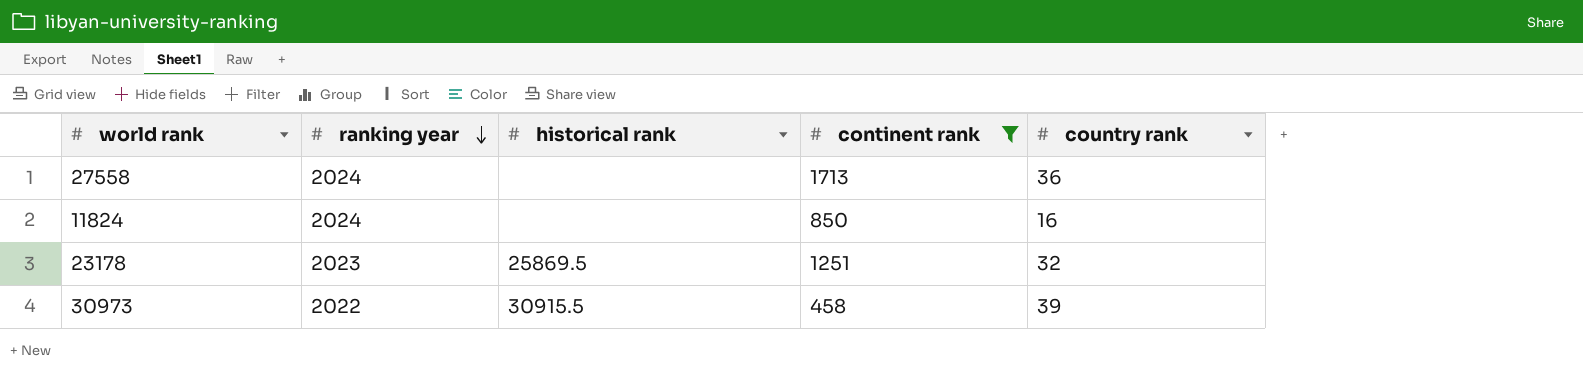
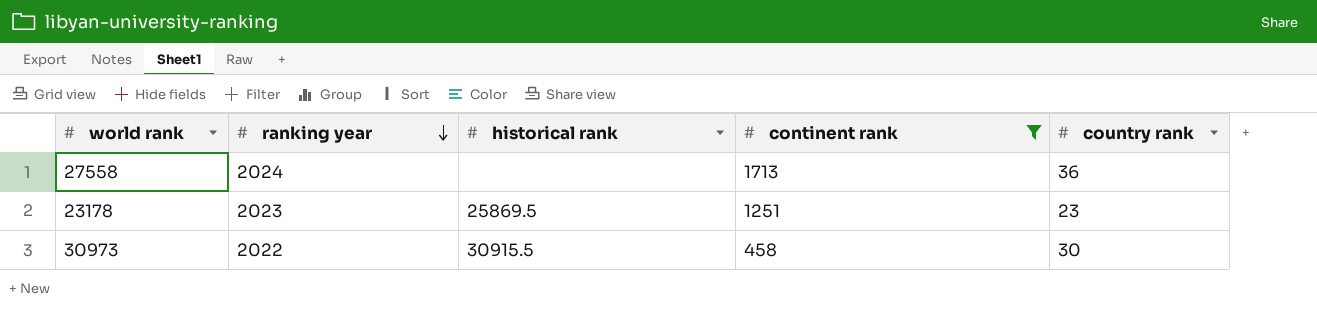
row 11824: 2024 | none | 850 | 16 -> none
23178 | country rank: 32 -> 23
30973 | country rank: 39 -> 30

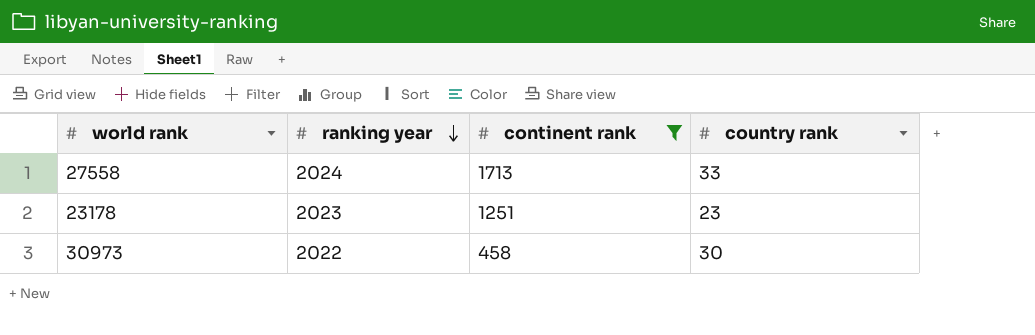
column historical rank | position: 3 -> none
27558 | country rank: 36 -> 33

